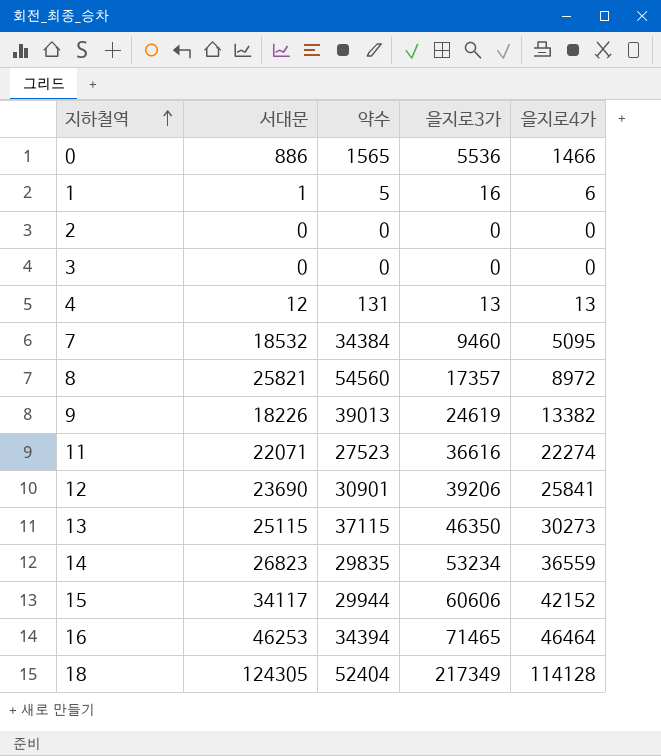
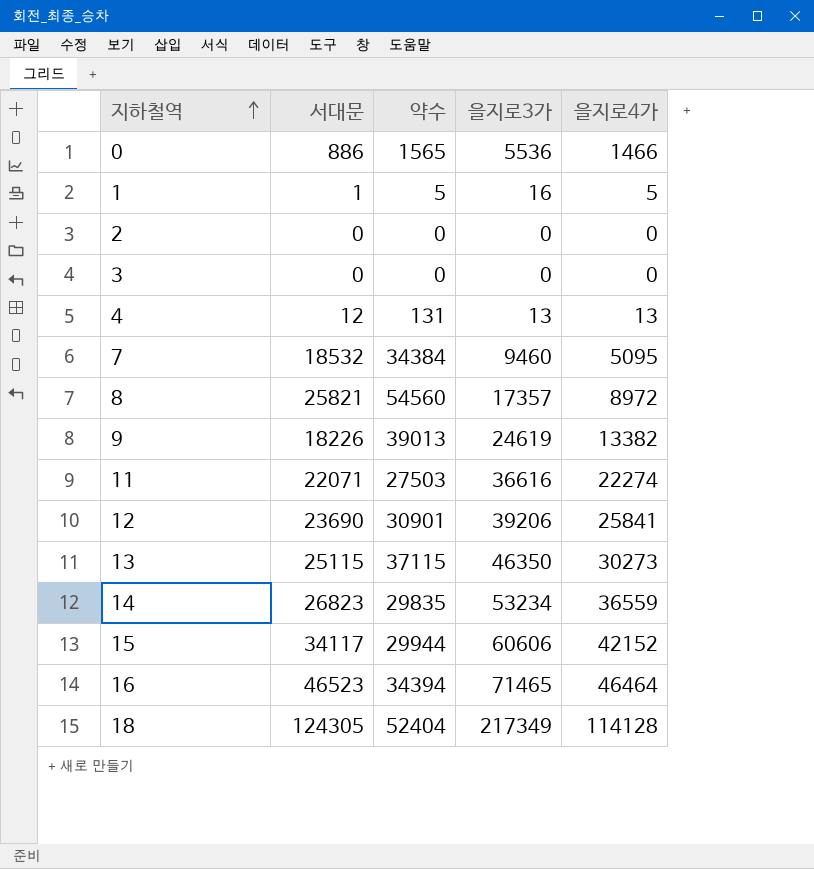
1 | 을지로4가: 6 -> 5
11 | 약수: 27523 -> 27503
16 | 서대문: 46253 -> 46523

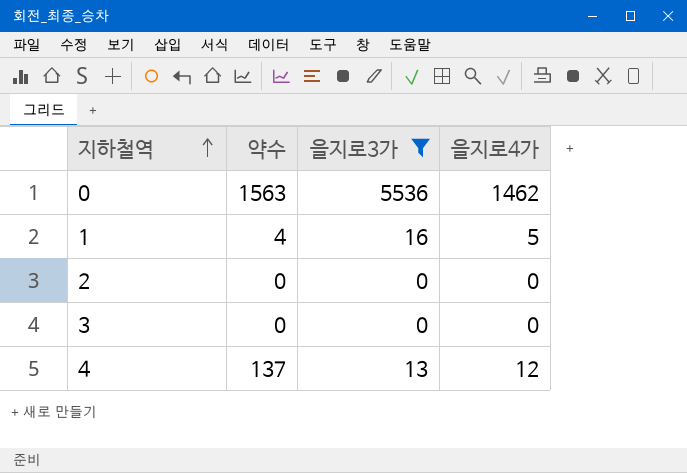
filter: none -> 을지로3가 <= 5536
column 서대문 | position: 2 -> none
0 | 약수: 1565 -> 1563
0 | 을지로4가: 1466 -> 1462
1 | 약수: 5 -> 4
4 | 약수: 131 -> 137
4 | 을지로4가: 13 -> 12

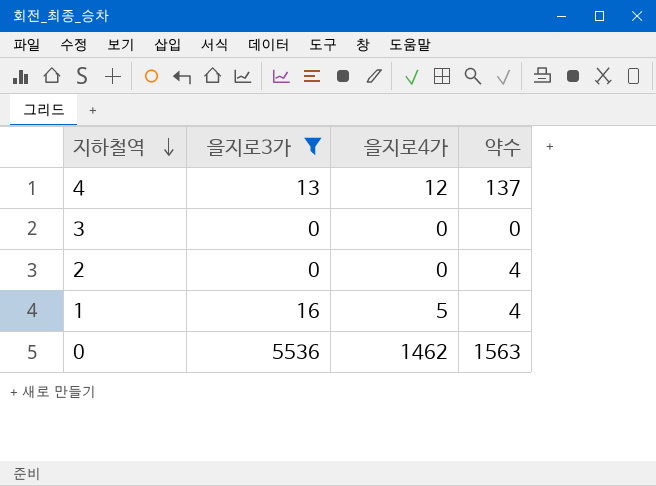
row order: 지하철역 ascending -> 지하철역 descending
column 약수 | position: 2 -> 4
2 | 약수: 0 -> 4

